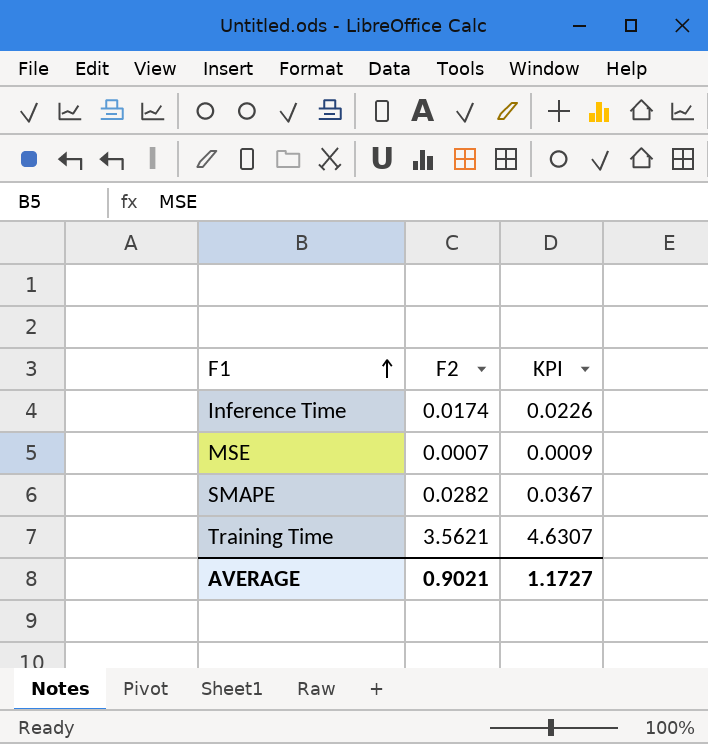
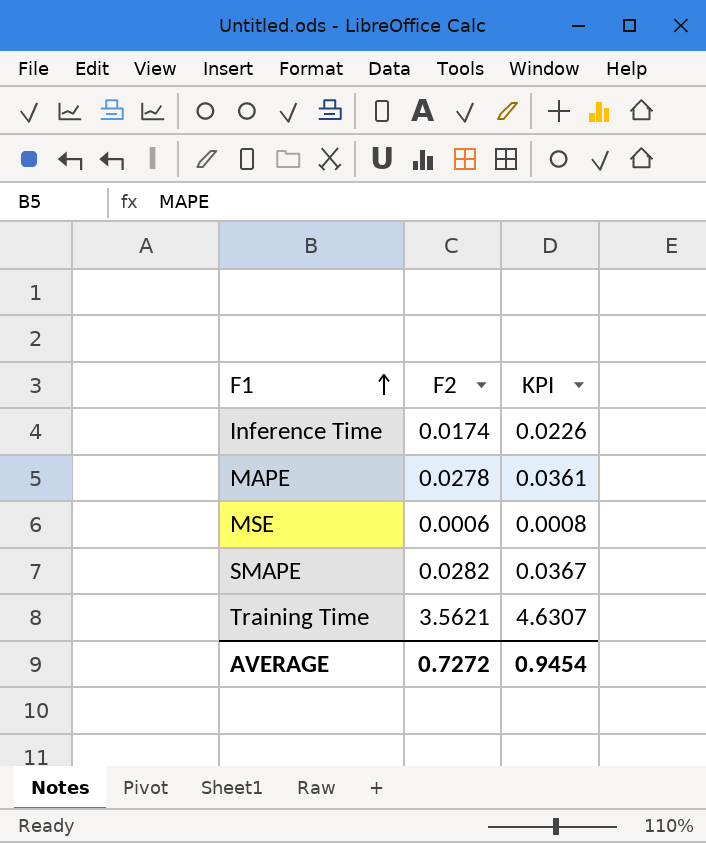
row MAPE: none -> 0.0278 | 0.0361
MSE | F2: 0.0007 -> 0.0006
MSE | KPI: 0.0009 -> 0.0008
AVERAGE | F2: 0.9021 -> 0.7272
AVERAGE | KPI: 1.1727 -> 0.9454

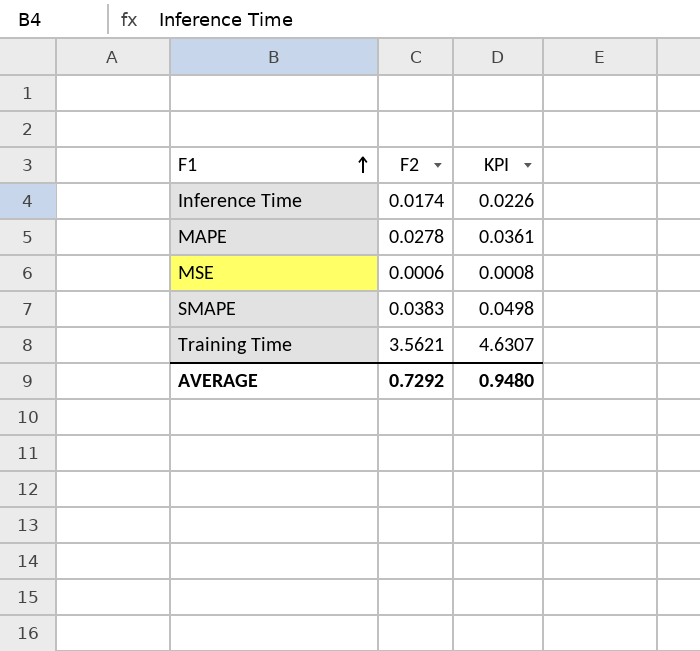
SMAPE | F2: 0.0282 -> 0.0383
SMAPE | KPI: 0.0367 -> 0.0498
AVERAGE | F2: 0.7272 -> 0.7292
AVERAGE | KPI: 0.9454 -> 0.9480

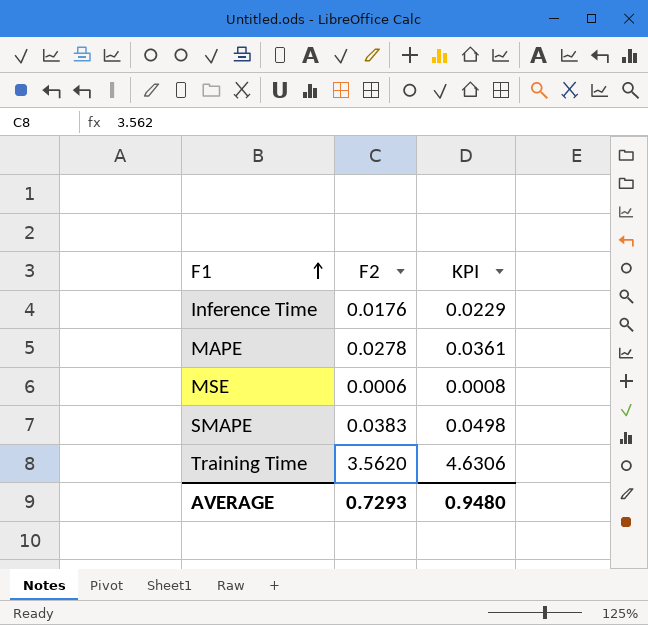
Inference Time | F2: 0.0174 -> 0.0176
Inference Time | KPI: 0.0226 -> 0.0229
Training Time | F2: 3.5621 -> 3.5620
Training Time | KPI: 4.6307 -> 4.6306
AVERAGE | F2: 0.7292 -> 0.7293

